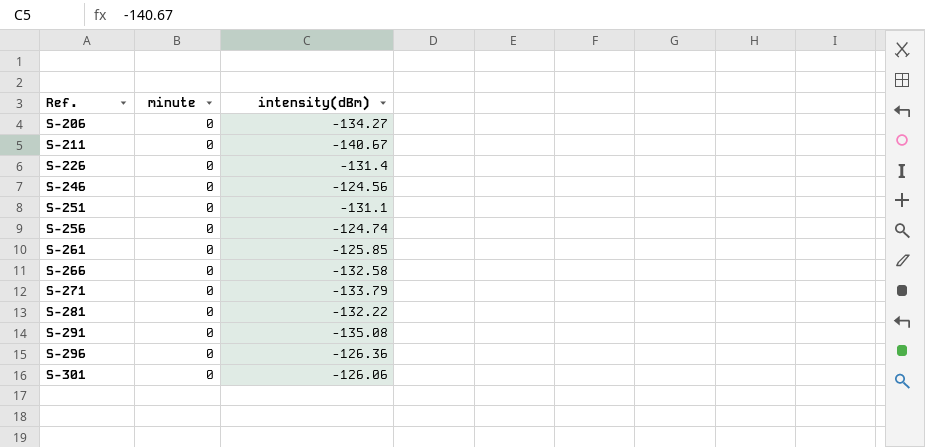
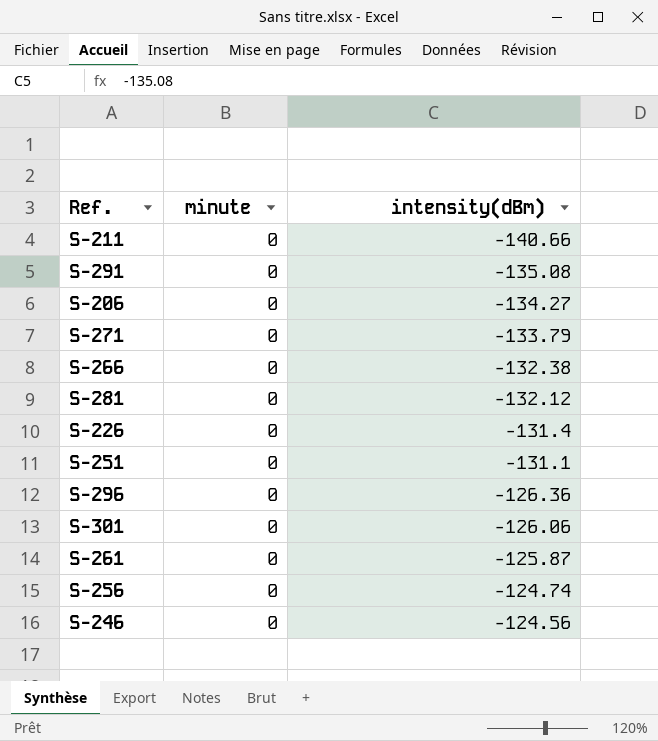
row order: Ref. ascending -> intensity(dBm) ascending
S-211 | intensity(dBm): -140.67 -> -140.66
S-266 | intensity(dBm): -132.58 -> -132.38
S-281 | intensity(dBm): -132.22 -> -132.12
S-261 | intensity(dBm): -125.85 -> -125.87

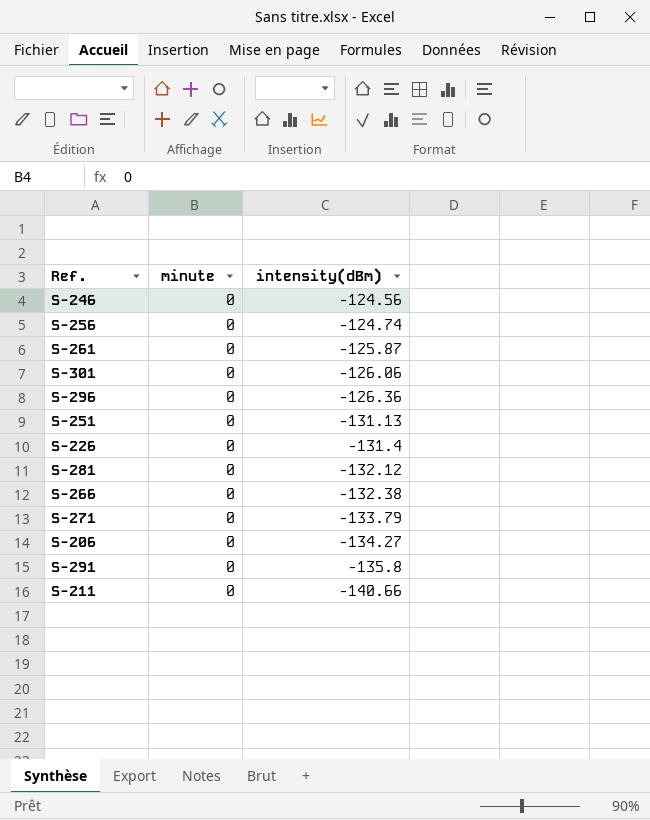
row order: intensity(dBm) ascending -> intensity(dBm) descending
S-251 | intensity(dBm): -131.1 -> -131.13
S-291 | intensity(dBm): -135.08 -> -135.8

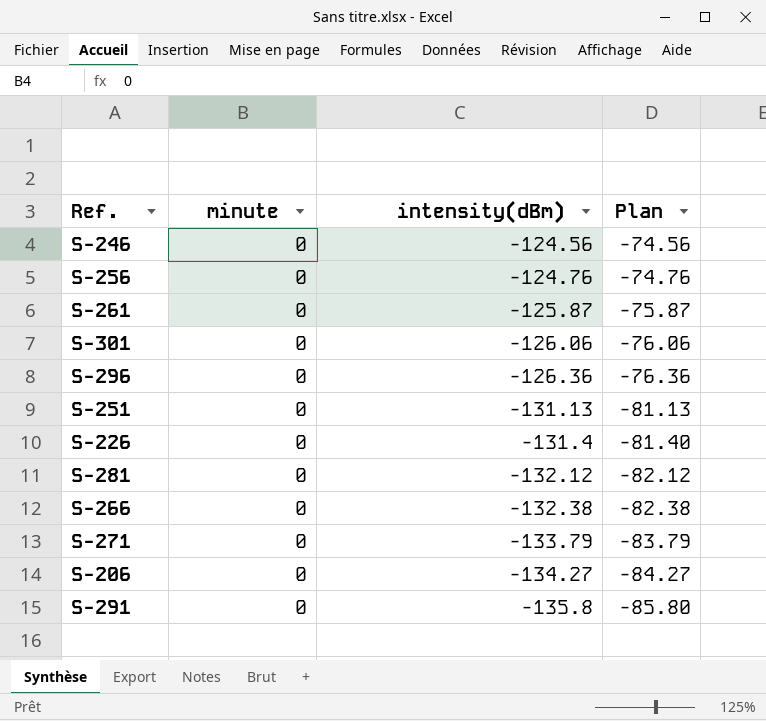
column Plan | formula: none -> [intensity(dBm)] + 50
row S-211: 0 | -140.66 -> none
S-256 | intensity(dBm): -124.74 -> -124.76

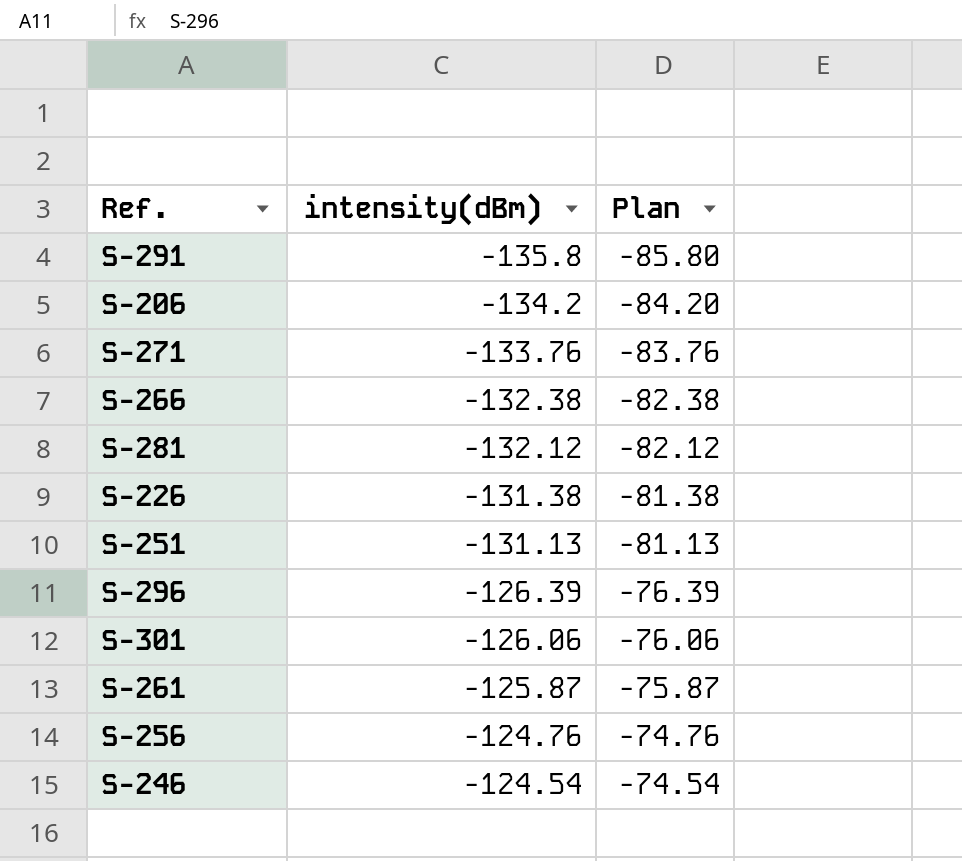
row order: intensity(dBm) descending -> intensity(dBm) ascending
column minute | position: 2 -> none
S-206 | intensity(dBm): -134.27 -> -134.2
S-206 | Plan: -84.27 -> -84.20
S-271 | intensity(dBm): -133.79 -> -133.76
S-271 | Plan: -83.79 -> -83.76
S-226 | intensity(dBm): -131.4 -> -131.38
S-226 | Plan: -81.40 -> -81.38
S-296 | intensity(dBm): -126.36 -> -126.39
S-296 | Plan: -76.36 -> -76.39
S-246 | intensity(dBm): -124.56 -> -124.54
S-246 | Plan: -74.56 -> -74.54

